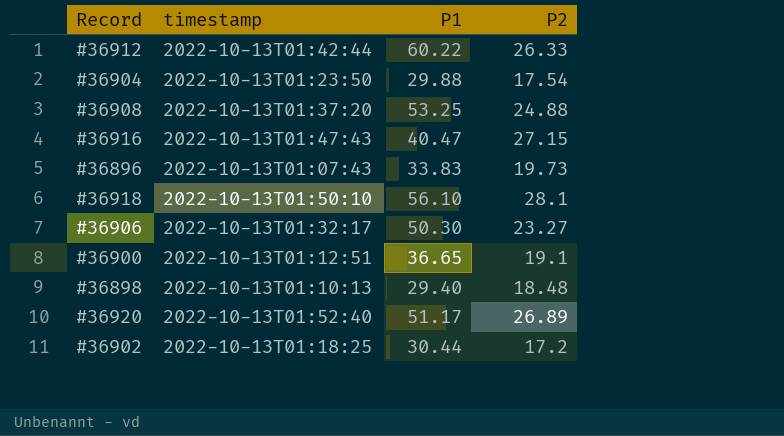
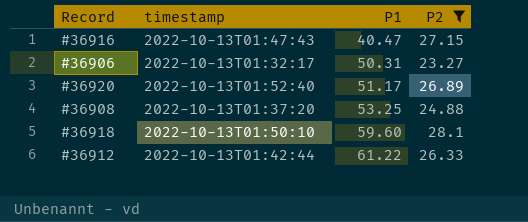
filter: none -> P2 >= 23.27
row order: none -> P1 ascending
#36906 | P1: 50.30 -> 50.31
#36918 | P1: 56.10 -> 59.60
#36912 | P1: 60.22 -> 61.22

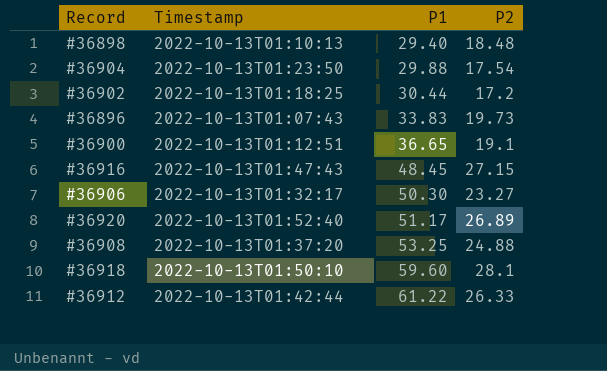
filter: P2 >= 23.27 -> none
column name: timestamp -> Timestamp
#36916 | P1: 40.47 -> 48.45
#36906 | P1: 50.31 -> 50.30

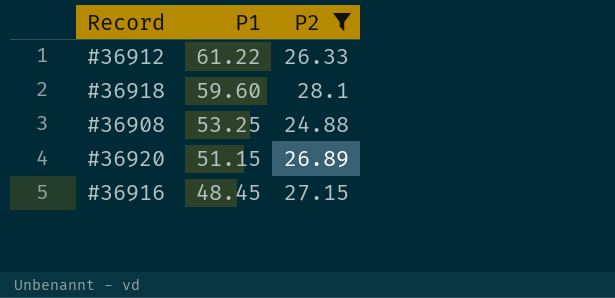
filter: none -> P2 >= 24.88
row order: P1 ascending -> P1 descending
column Timestamp | position: 2 -> none
#36920 | P1: 51.17 -> 51.15

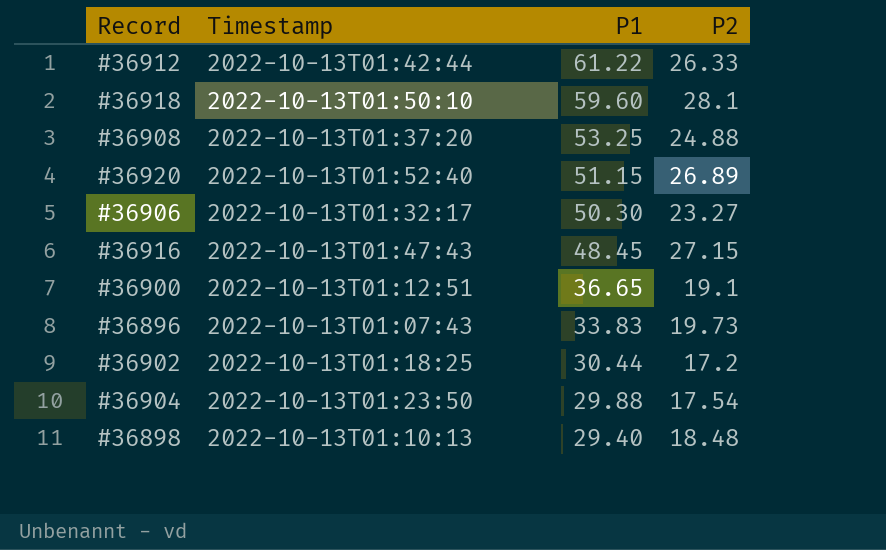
filter: P2 >= 24.88 -> none
column Timestamp | position: none -> 2

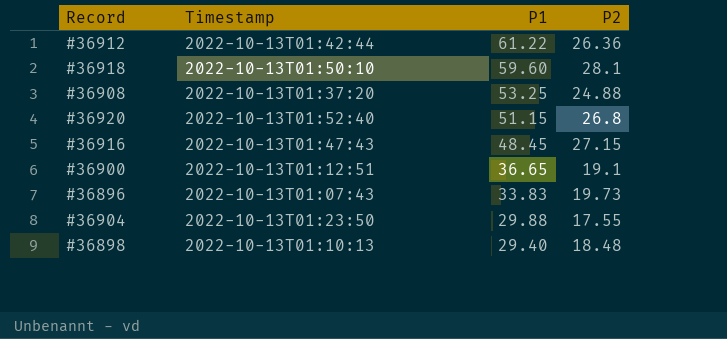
row #36906: 2022-10-13T01:32:17 | 50.30 | 23.27 -> none
row #36902: 2022-10-13T01:18:25 | 30.44 | 17.2 -> none
#36912 | P2: 26.33 -> 26.36
#36920 | P2: 26.89 -> 26.8
#36904 | P2: 17.54 -> 17.55

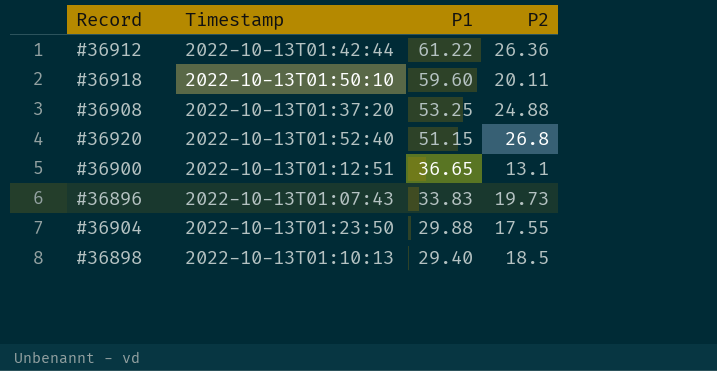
row #36916: 2022-10-13T01:47:43 | 48.45 | 27.15 -> none
#36918 | P2: 28.1 -> 20.11
#36900 | P2: 19.1 -> 13.1
#36898 | P2: 18.48 -> 18.5

